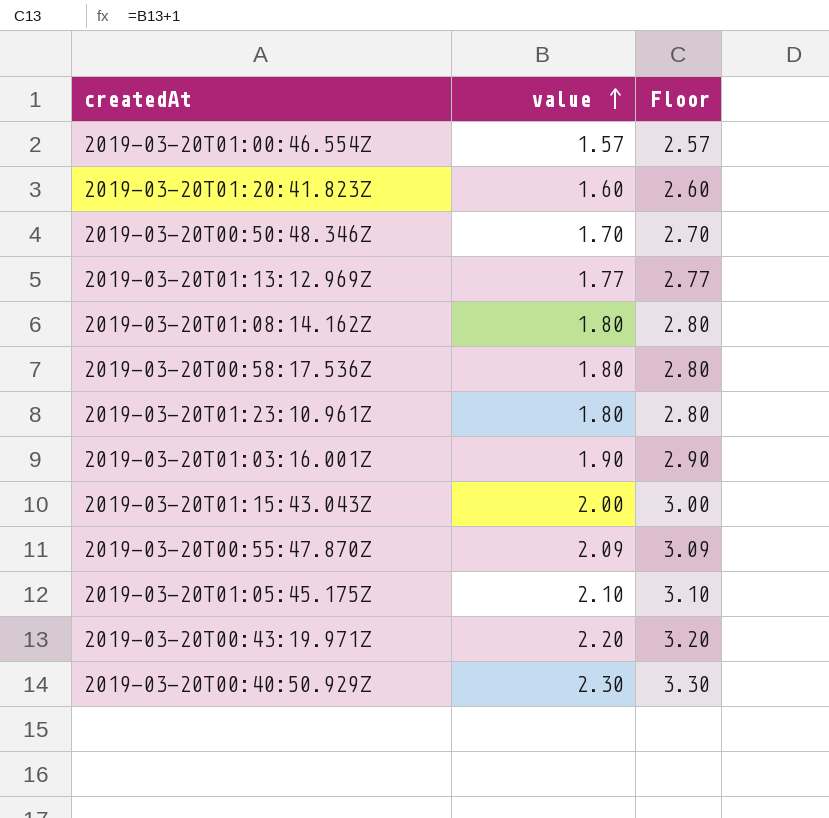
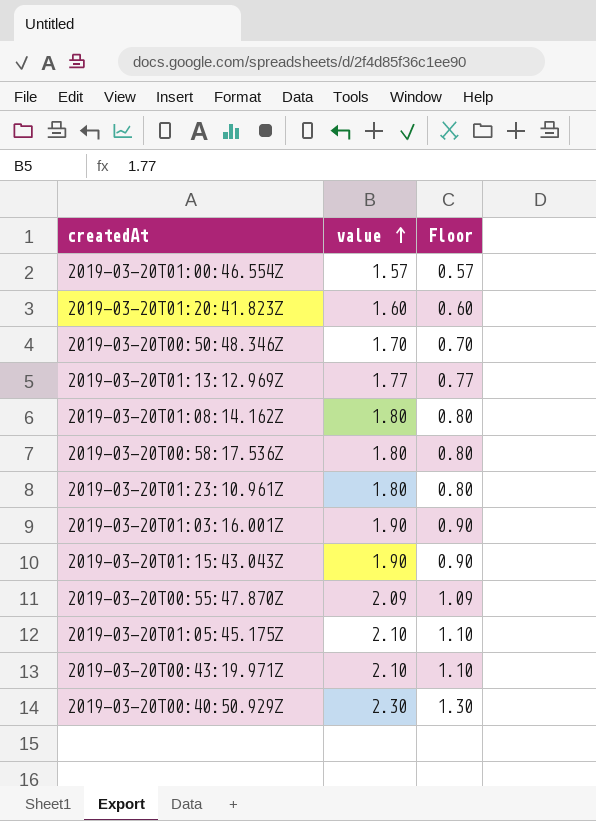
column Floor | formula: [value] + 1 -> [value] - 1
2019-03-20T01:15:43.043Z | value: 2.00 -> 1.90
2019-03-20T00:43:19.971Z | value: 2.20 -> 2.10

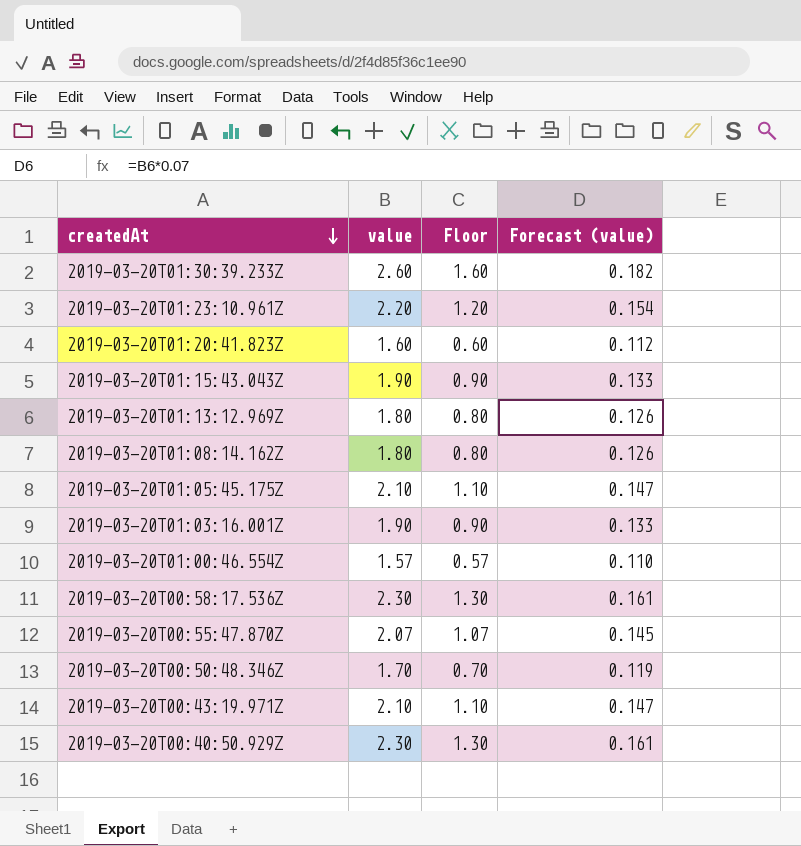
row order: value ascending -> createdAt descending
column Forecast (value) | formula: none -> [value] * 0.07
row 2019-03-20T01:30:39.233Z: none -> 2.60 | 1.60 | 0.182
2019-03-20T01:23:10.961Z | value: 1.80 -> 2.20
2019-03-20T01:23:10.961Z | Floor: 0.80 -> 1.20
2019-03-20T01:13:12.969Z | value: 1.77 -> 1.80
2019-03-20T01:13:12.969Z | Floor: 0.77 -> 0.80
2019-03-20T00:58:17.536Z | value: 1.80 -> 2.30
2019-03-20T00:58:17.536Z | Floor: 0.80 -> 1.30
2019-03-20T00:55:47.870Z | value: 2.09 -> 2.07
2019-03-20T00:55:47.870Z | Floor: 1.09 -> 1.07

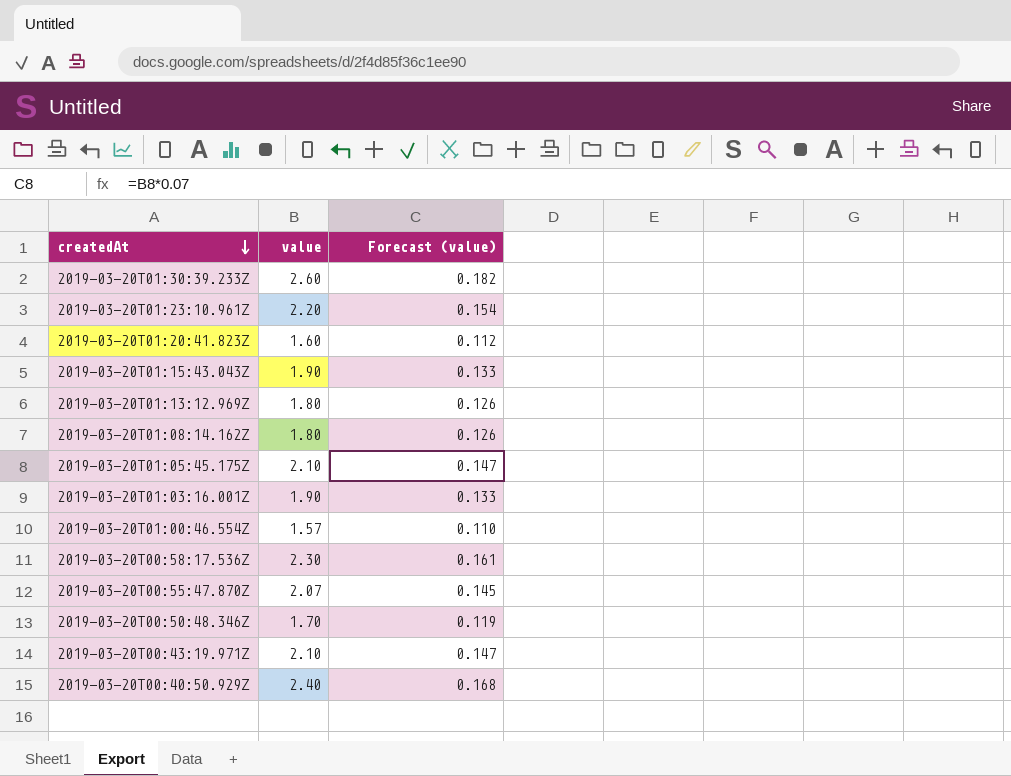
column Floor | formula: [value] - 1 -> none
2019-03-20T00:40:50.929Z | value: 2.30 -> 2.40
2019-03-20T00:40:50.929Z | Forecast (value): 0.161 -> 0.168

